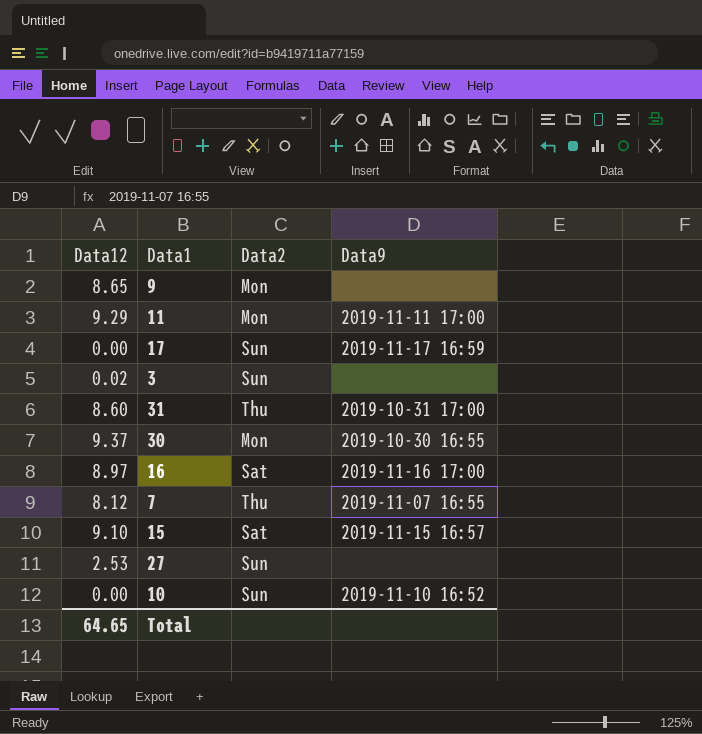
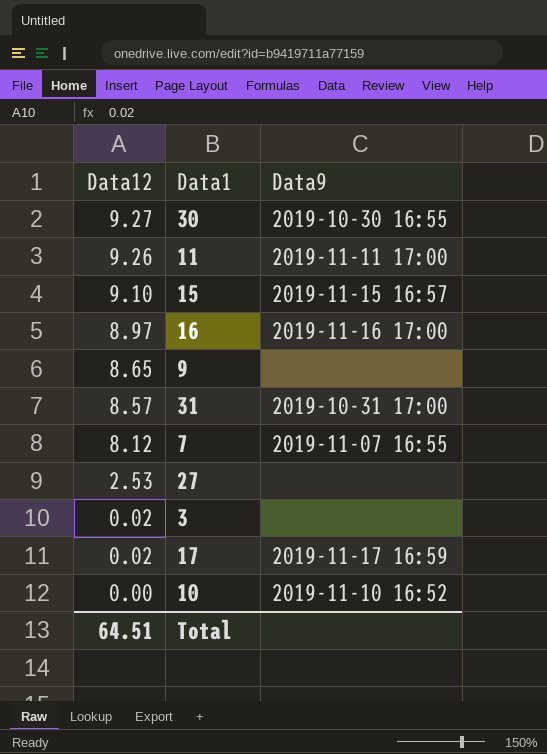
row order: none -> Data12 descending
column Data2 | position: 3 -> none
30 | Data12: 9.37 -> 9.27
11 | Data12: 9.29 -> 9.26
31 | Data12: 8.60 -> 8.57
17 | Data12: 0.00 -> 0.02
Total | Data12: 64.65 -> 64.51

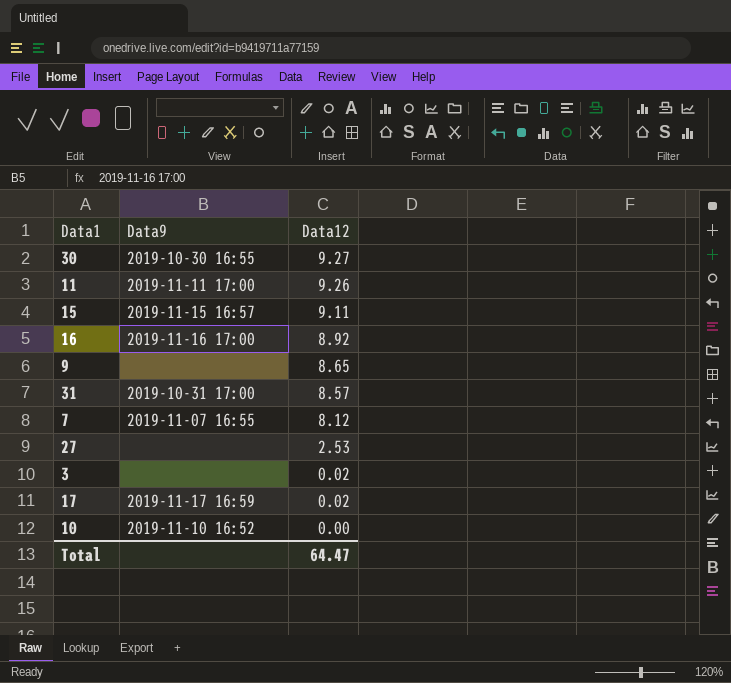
column Data12 | position: 1 -> 3
15 | Data12: 9.10 -> 9.11
16 | Data12: 8.97 -> 8.92
Total | Data12: 64.51 -> 64.47

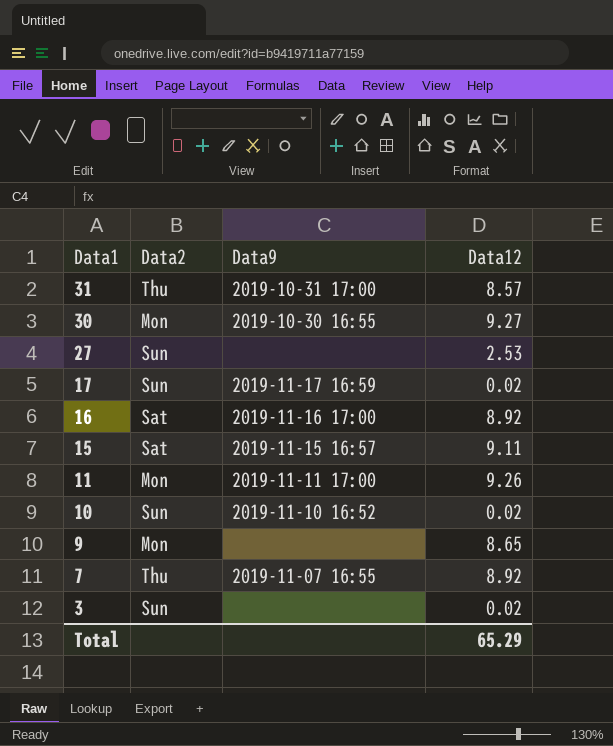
row order: Data12 descending -> Data1 descending
column Data2 | position: none -> 2
10 | Data12: 0.00 -> 0.02
7 | Data12: 8.12 -> 8.92
Total | Data12: 64.47 -> 65.29

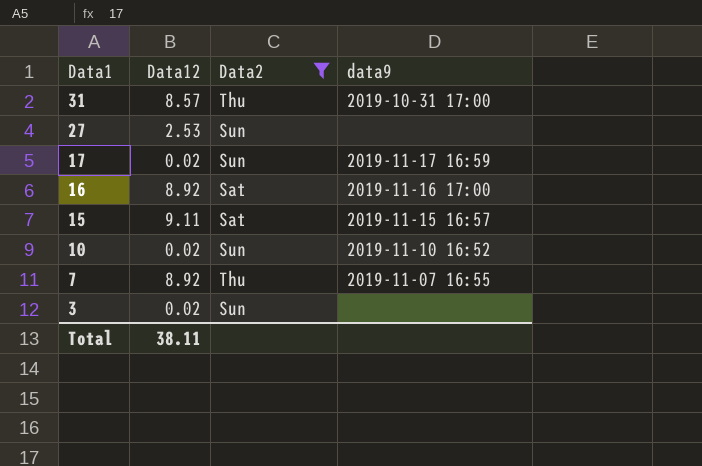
filter: none -> Data2 != Mon
column Data12 | position: 4 -> 2
column name: Data9 -> data9
Total | Data12: 65.29 -> 38.11

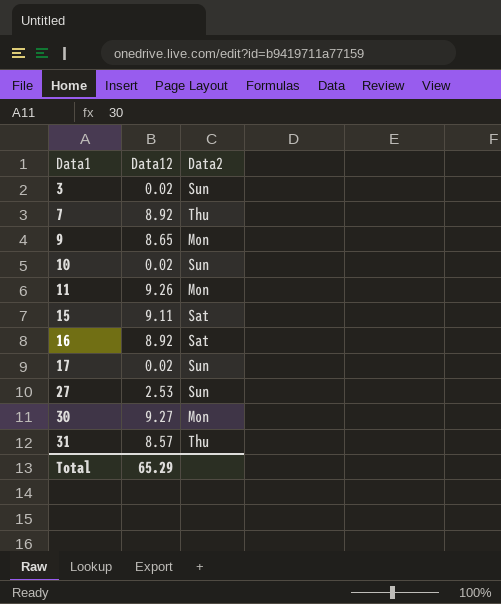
filter: Data2 != Mon -> none
row order: Data1 descending -> Data1 ascending
column data9 | position: 4 -> none
Total | Data12: 38.11 -> 65.29

